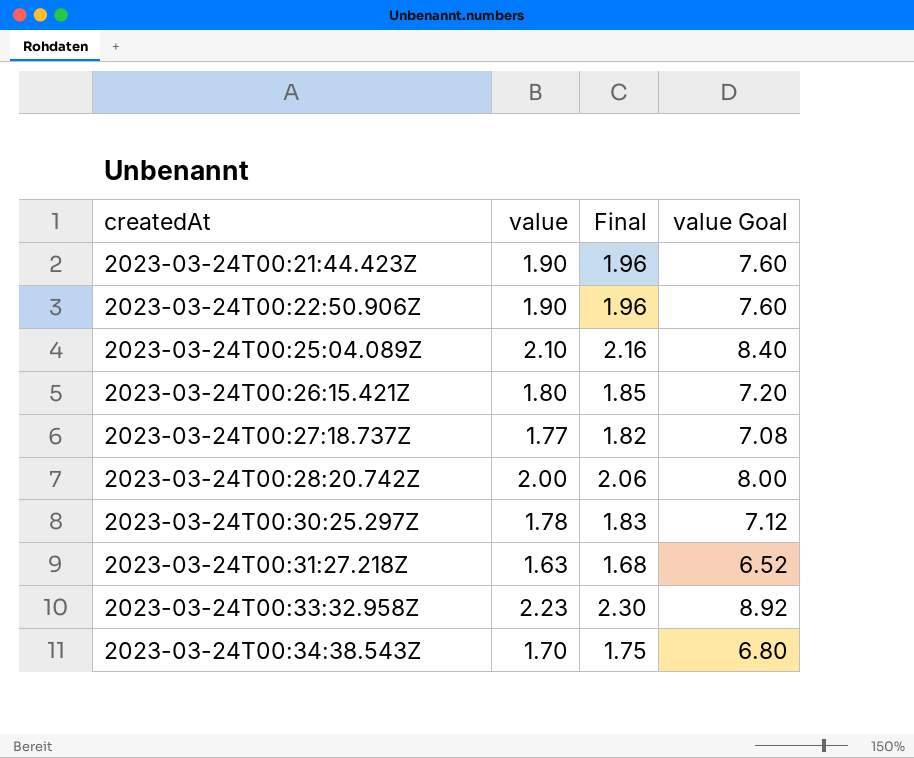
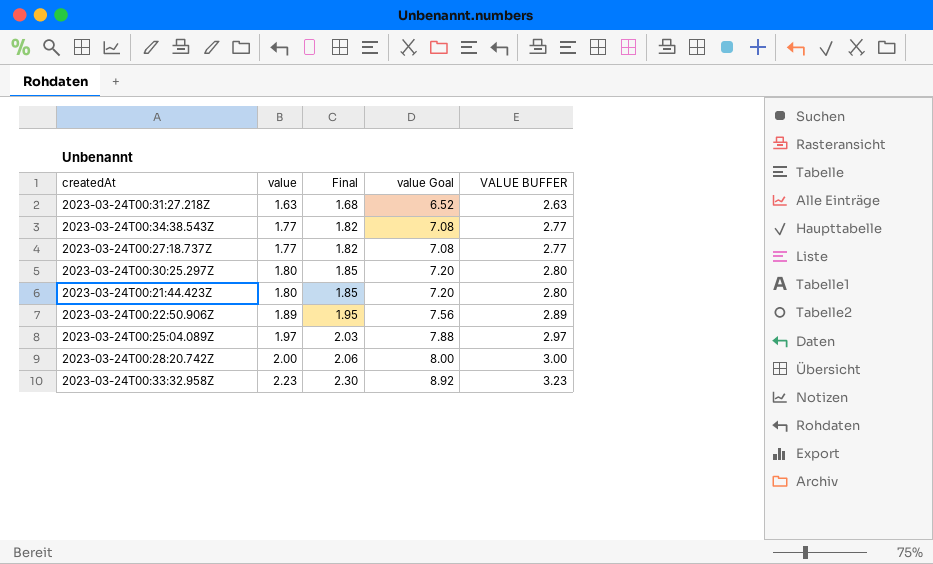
row order: createdAt ascending -> value ascending
column VALUE BUFFER | formula: none -> [value] + 1
row 2023-03-24T00:26:15.421Z: 1.80 | 1.85 | 7.20 -> none
2023-03-24T00:34:38.543Z | value: 1.70 -> 1.77
2023-03-24T00:34:38.543Z | Final: 1.75 -> 1.82
2023-03-24T00:34:38.543Z | value Goal: 6.80 -> 7.08
2023-03-24T00:30:25.297Z | value: 1.78 -> 1.80
2023-03-24T00:30:25.297Z | Final: 1.83 -> 1.85
2023-03-24T00:30:25.297Z | value Goal: 7.12 -> 7.20
2023-03-24T00:21:44.423Z | value: 1.90 -> 1.80
2023-03-24T00:21:44.423Z | Final: 1.96 -> 1.85
2023-03-24T00:21:44.423Z | value Goal: 7.60 -> 7.20
2023-03-24T00:22:50.906Z | value: 1.90 -> 1.89
2023-03-24T00:22:50.906Z | Final: 1.96 -> 1.95
2023-03-24T00:22:50.906Z | value Goal: 7.60 -> 7.56
2023-03-24T00:25:04.089Z | value: 2.10 -> 1.97
2023-03-24T00:25:04.089Z | Final: 2.16 -> 2.03
2023-03-24T00:25:04.089Z | value Goal: 8.40 -> 7.88

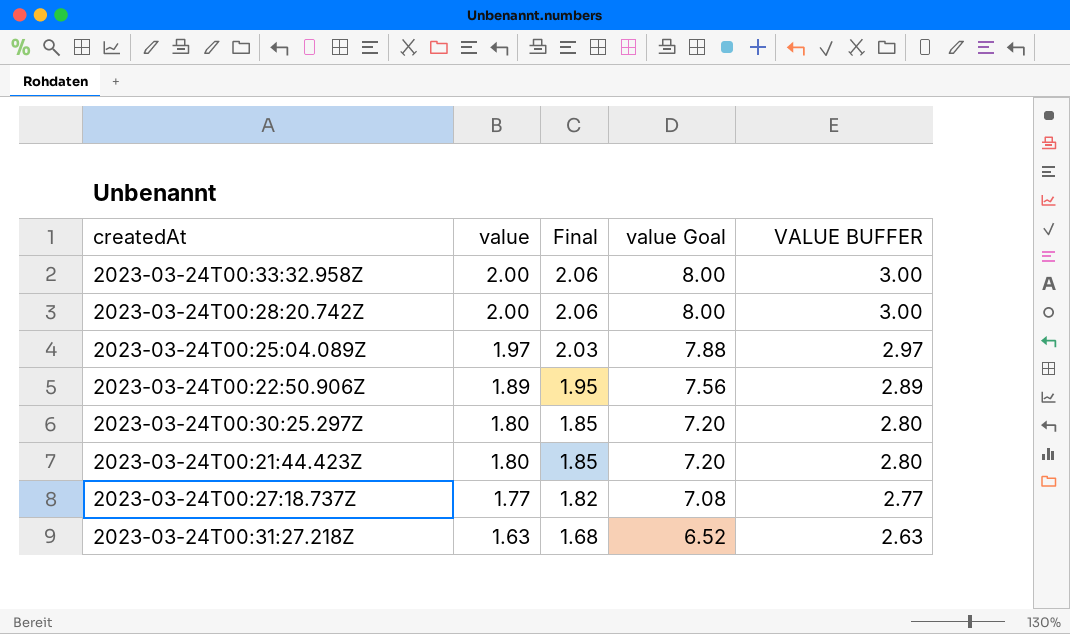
row order: value ascending -> value descending
row 2023-03-24T00:34:38.543Z: 1.77 | 1.82 | 7.08 | 2.77 -> none
2023-03-24T00:33:32.958Z | value: 2.23 -> 2.00
2023-03-24T00:33:32.958Z | Final: 2.30 -> 2.06
2023-03-24T00:33:32.958Z | value Goal: 8.92 -> 8.00
2023-03-24T00:33:32.958Z | VALUE BUFFER: 3.23 -> 3.00

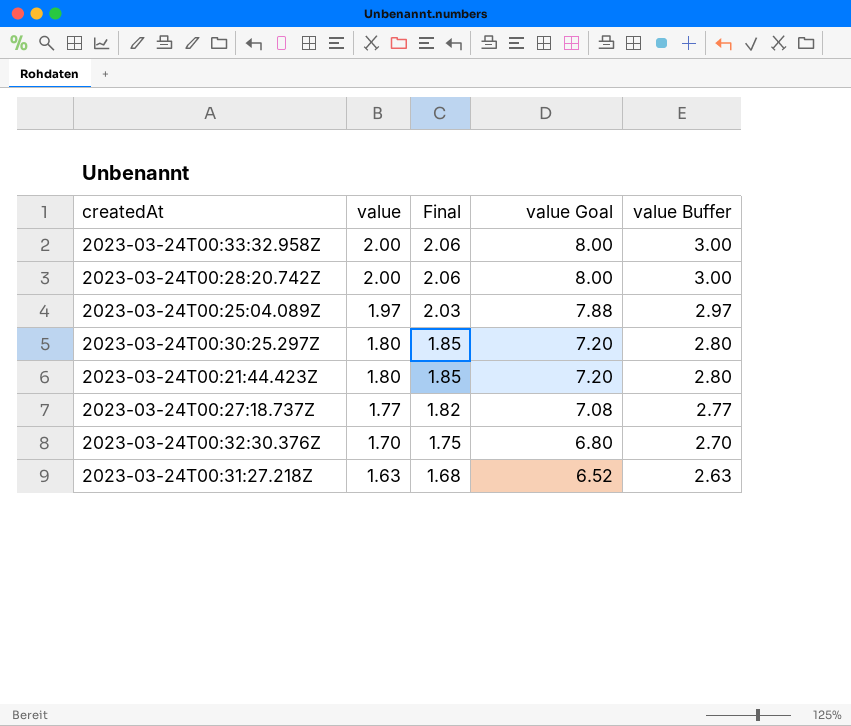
column name: VALUE BUFFER -> value Buffer
row 2023-03-24T00:22:50.906Z: 1.89 | 1.95 | 7.56 | 2.89 -> none
row 2023-03-24T00:32:30.376Z: none -> 1.70 | 1.75 | 6.80 | 2.70

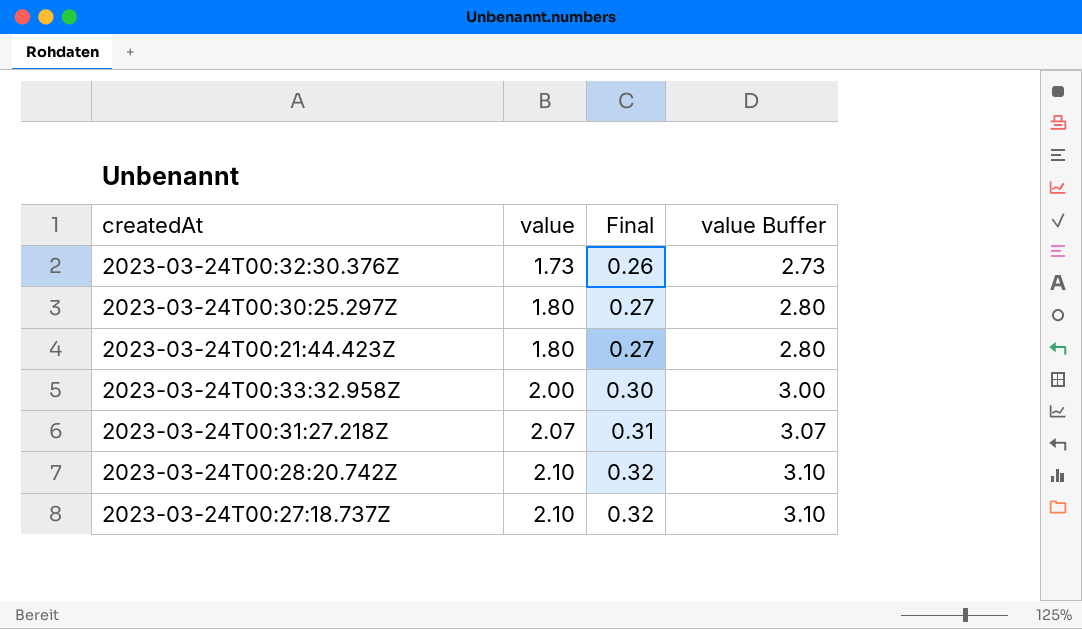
row order: value descending -> value ascending
column value Goal | formula: [value] * 4 -> none
column Final | formula: [value] * 1.03 -> [value] * 0.15
row 2023-03-24T00:25:04.089Z: 1.97 | 2.03 | 7.88 | 2.97 -> none
2023-03-24T00:32:30.376Z | value: 1.70 -> 1.73
2023-03-24T00:32:30.376Z | value Buffer: 2.70 -> 2.73
2023-03-24T00:31:27.218Z | value: 1.63 -> 2.07
2023-03-24T00:31:27.218Z | value Buffer: 2.63 -> 3.07
2023-03-24T00:28:20.742Z | value: 2.00 -> 2.10
2023-03-24T00:28:20.742Z | value Buffer: 3.00 -> 3.10
2023-03-24T00:27:18.737Z | value: 1.77 -> 2.10
2023-03-24T00:27:18.737Z | value Buffer: 2.77 -> 3.10

